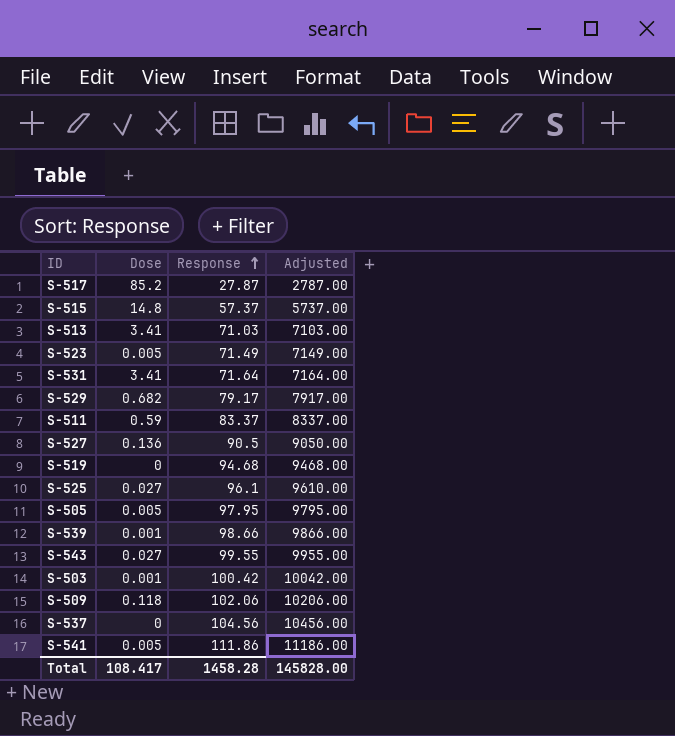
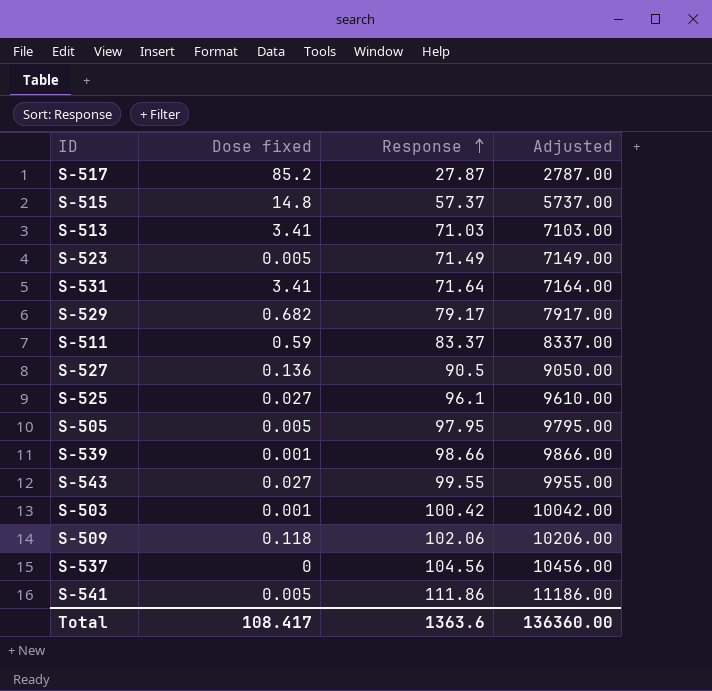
column name: Dose -> Dose fixed
row S-519: 0 | 94.68 | 9468.00 -> none
Total | Response: 1458.28 -> 1363.6
Total | Adjusted: 145828.00 -> 136360.00

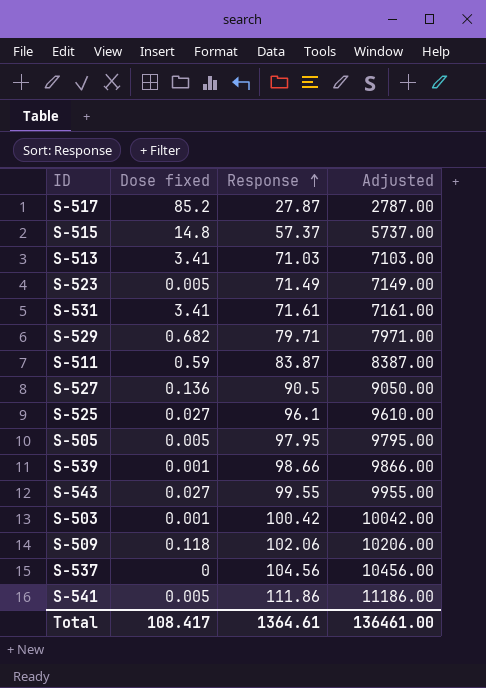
S-531 | Response: 71.64 -> 71.61
S-531 | Adjusted: 7164.00 -> 7161.00
S-529 | Response: 79.17 -> 79.71
S-529 | Adjusted: 7917.00 -> 7971.00
S-511 | Response: 83.37 -> 83.87
S-511 | Adjusted: 8337.00 -> 8387.00
Total | Response: 1363.6 -> 1364.61
Total | Adjusted: 136360.00 -> 136461.00

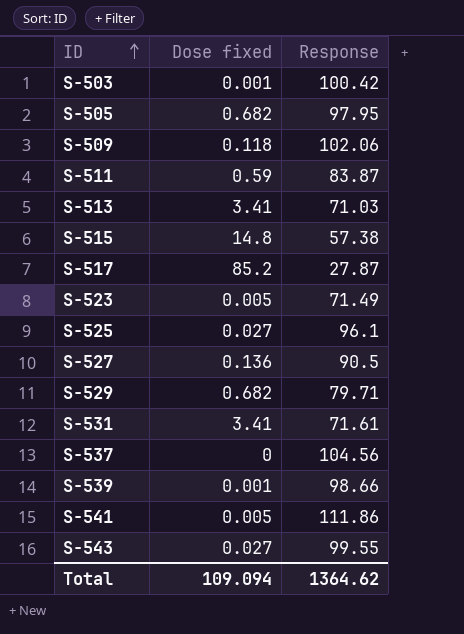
row order: Response ascending -> ID ascending
column Adjusted | formula: [Response] * 100 -> none
S-505 | Dose fixed: 0.005 -> 0.682
S-515 | Response: 57.37 -> 57.38
Total | Dose fixed: 108.417 -> 109.094
Total | Response: 1364.61 -> 1364.62

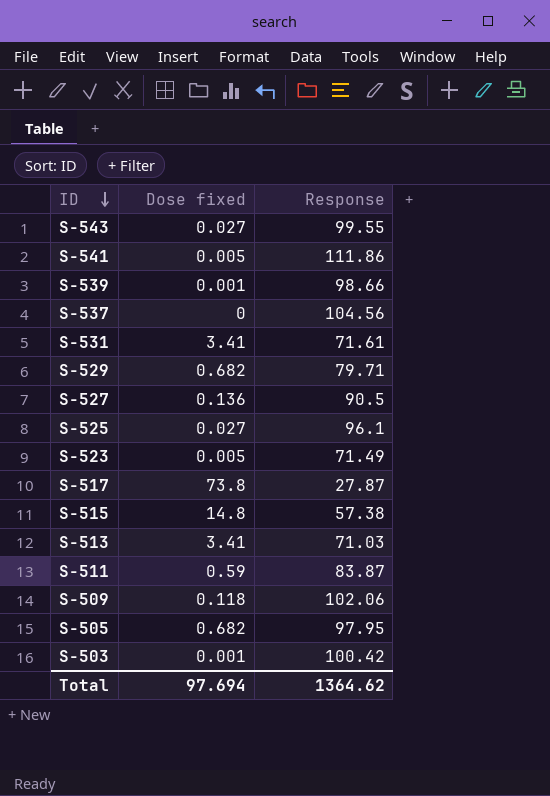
row order: ID ascending -> ID descending
S-517 | Dose fixed: 85.2 -> 73.8
Total | Dose fixed: 109.094 -> 97.694

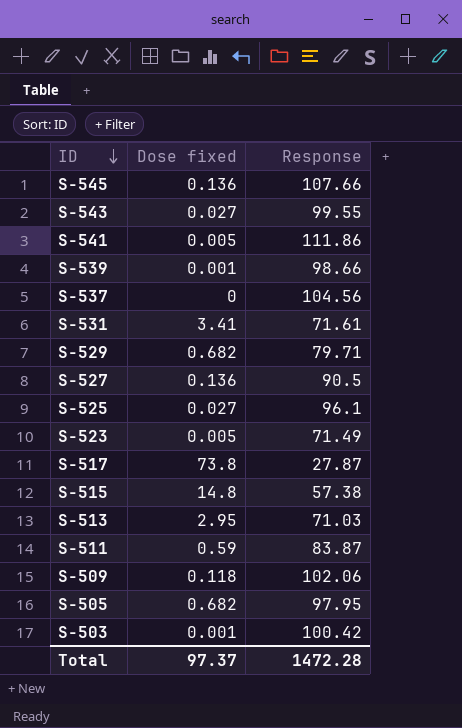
row S-545: none -> 0.136 | 107.66
S-513 | Dose fixed: 3.41 -> 2.95
Total | Dose fixed: 97.694 -> 97.37
Total | Response: 1364.62 -> 1472.28

